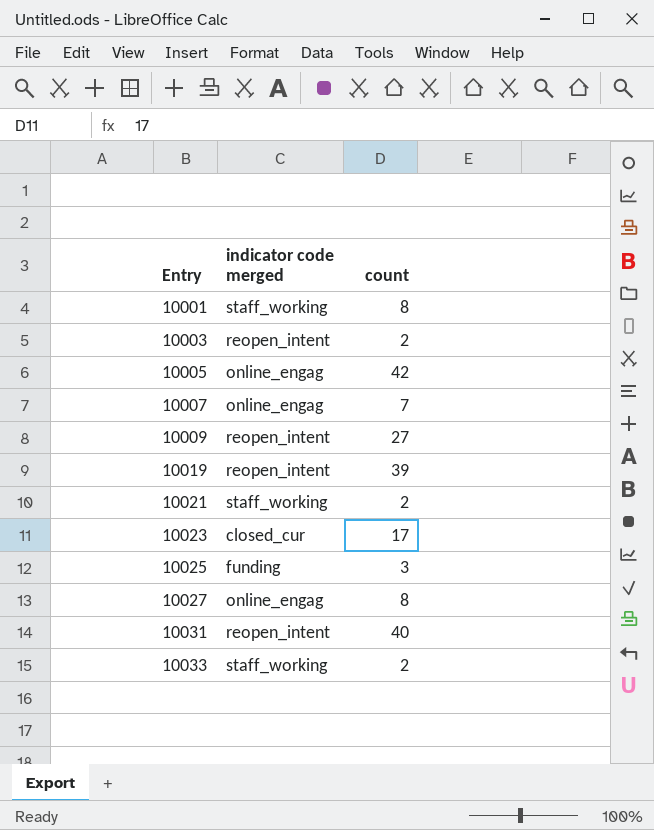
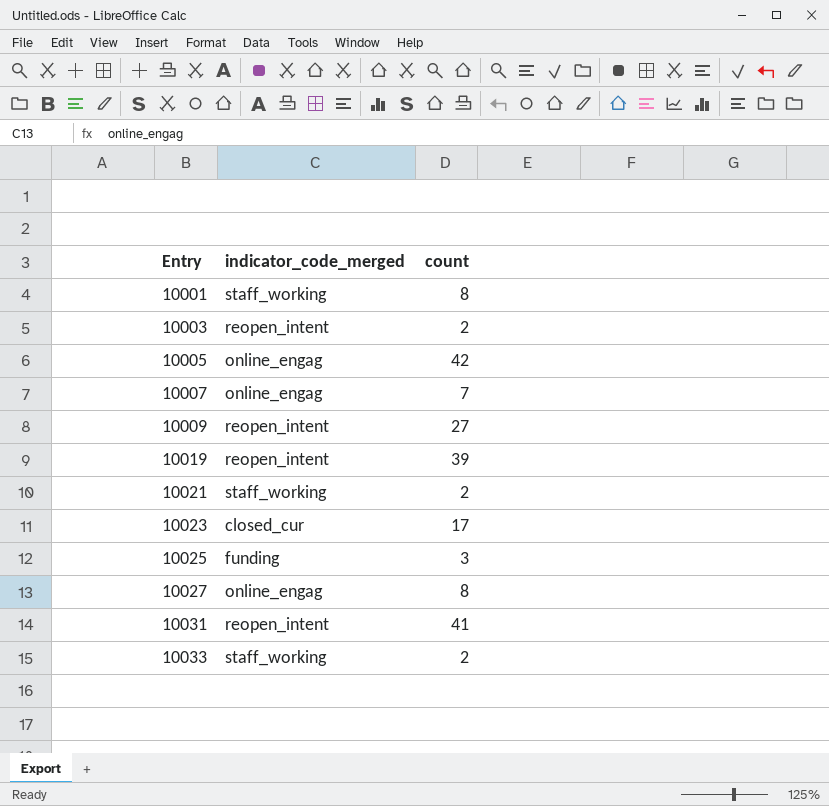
column name: indicator code merged -> indicator_code_merged
10031 | count: 40 -> 41

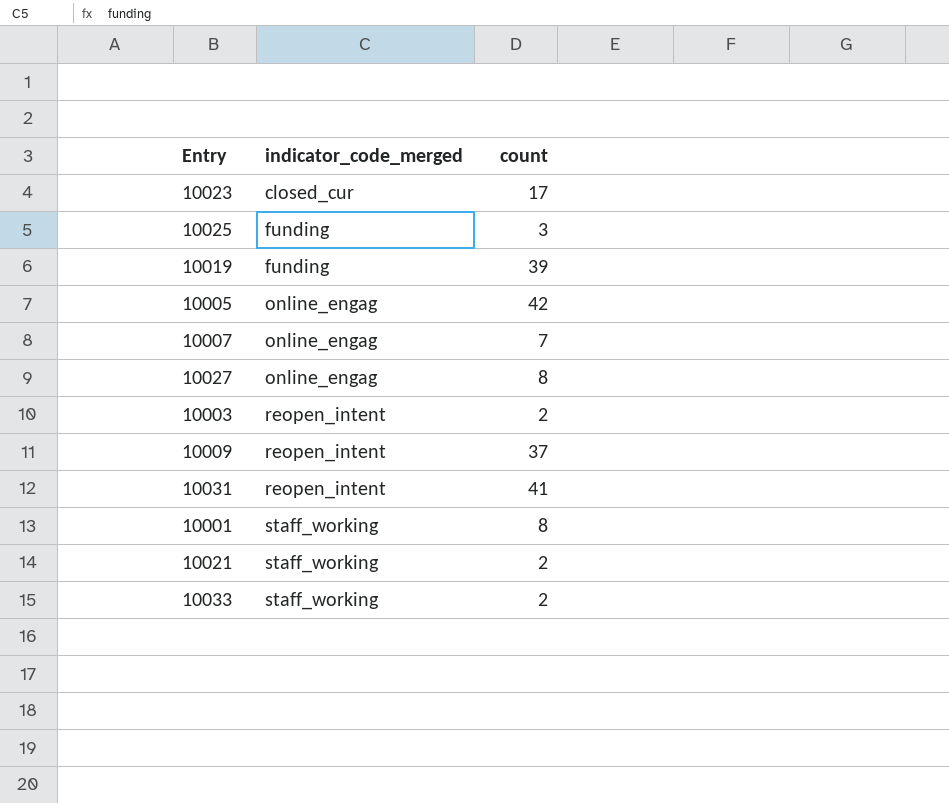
row order: Entry ascending -> indicator_code_merged ascending
10019 | indicator_code_merged: reopen_intent -> funding
10009 | count: 27 -> 37

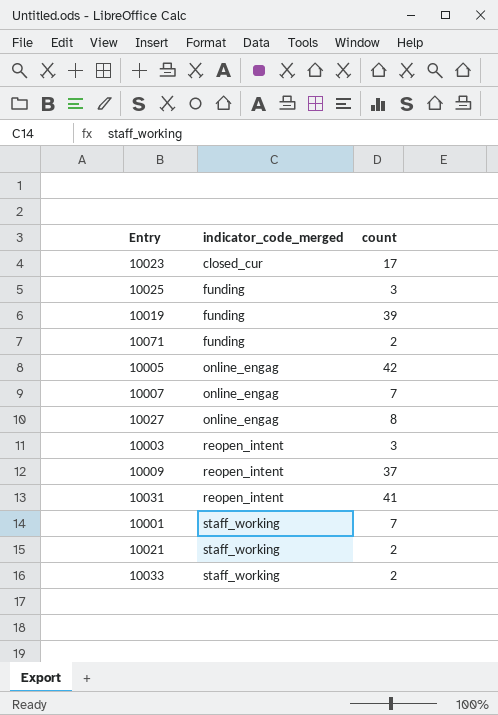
row 10071: none -> funding | 2
10003 | count: 2 -> 3
10001 | count: 8 -> 7

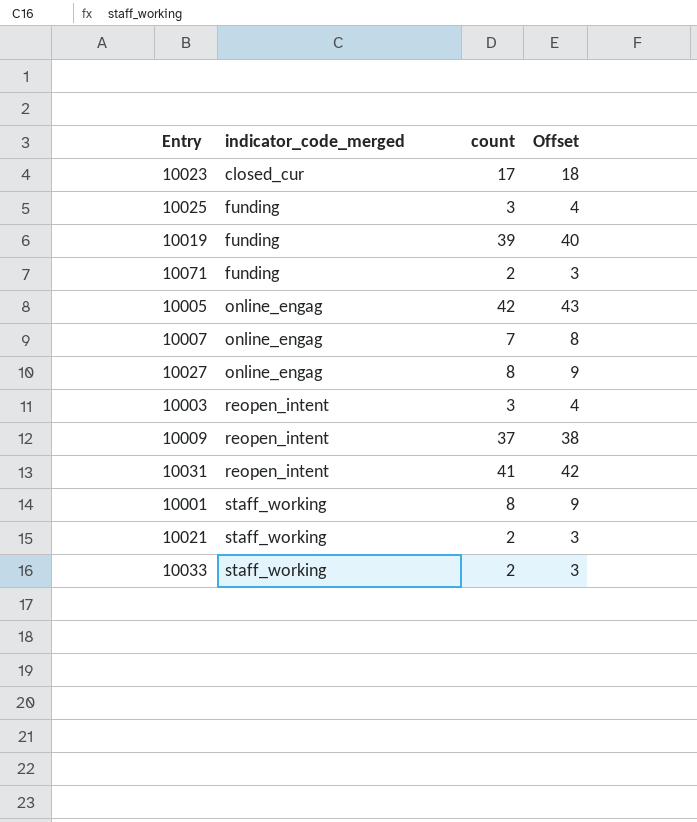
column Offset | formula: none -> [count] + 1
10001 | count: 7 -> 8

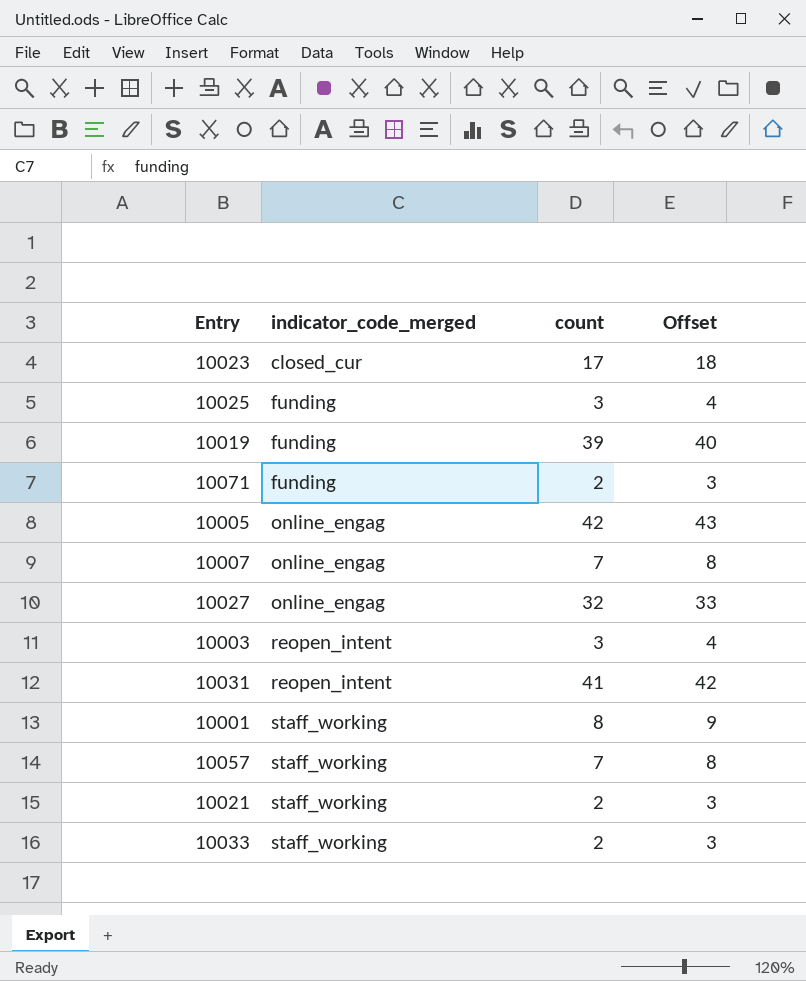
row 10009: reopen_intent | 37 | 38 -> none
10027 | count: 8 -> 32
10027 | Offset: 9 -> 33
row 10057: none -> staff_working | 7 | 8

